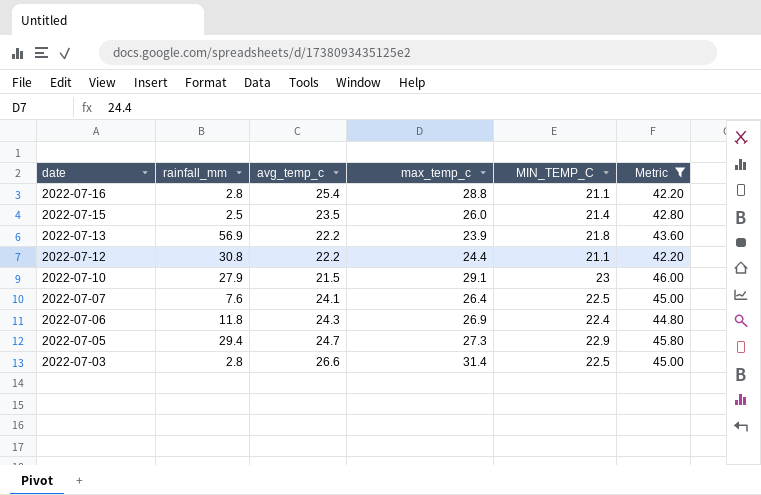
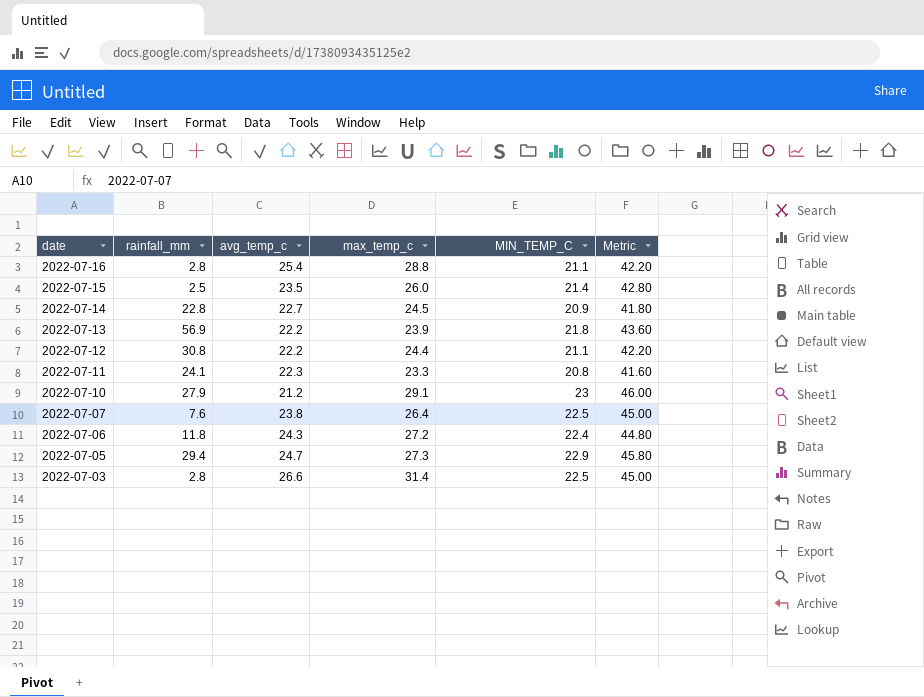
filter: Metric >= 42.20 -> none
2022-07-10 | avg_temp_c: 21.5 -> 21.2
2022-07-07 | avg_temp_c: 24.1 -> 23.8
2022-07-06 | max_temp_c: 26.9 -> 27.2

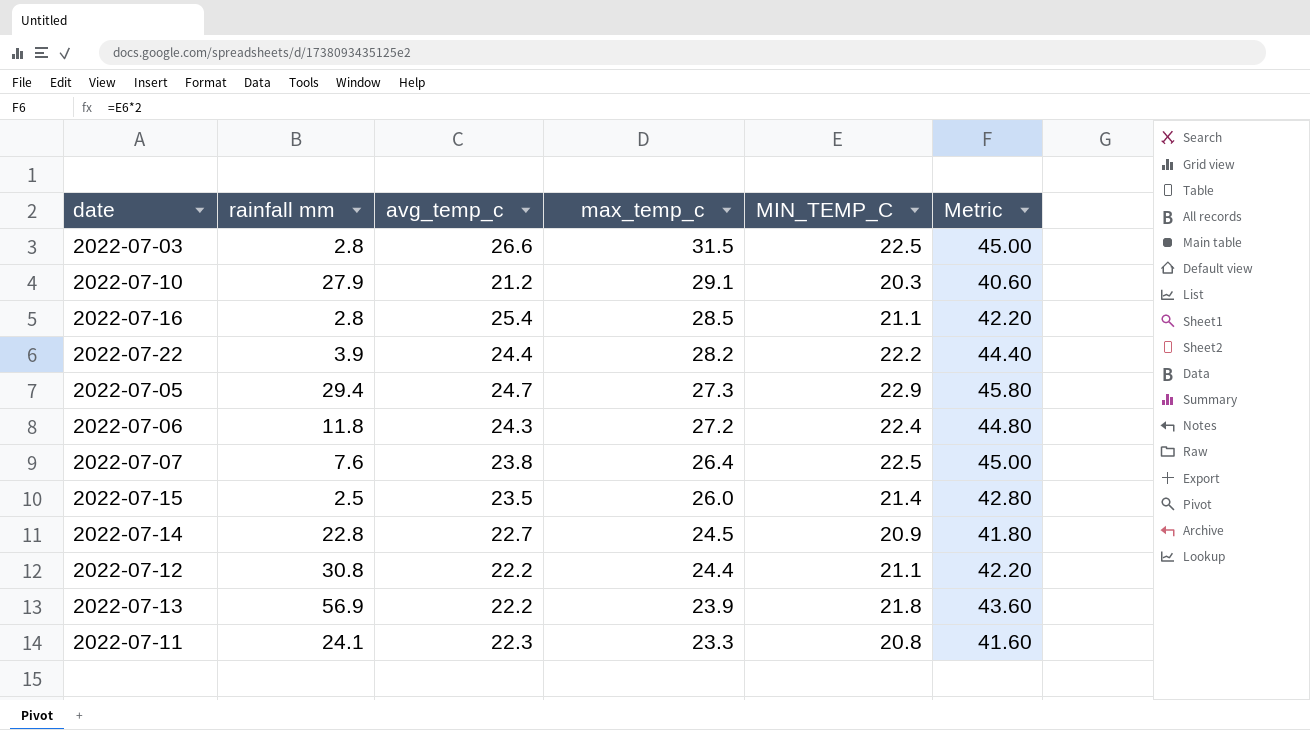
row order: date descending -> max_temp_c descending
column name: rainfall_mm -> rainfall mm
2022-07-03 | max_temp_c: 31.4 -> 31.5
2022-07-10 | MIN_TEMP_C: 23 -> 20.3
2022-07-10 | Metric: 46.00 -> 40.60
2022-07-16 | max_temp_c: 28.8 -> 28.5
row 2022-07-22: none -> 3.9 | 24.4 | 28.2 | 22.2 | 44.40

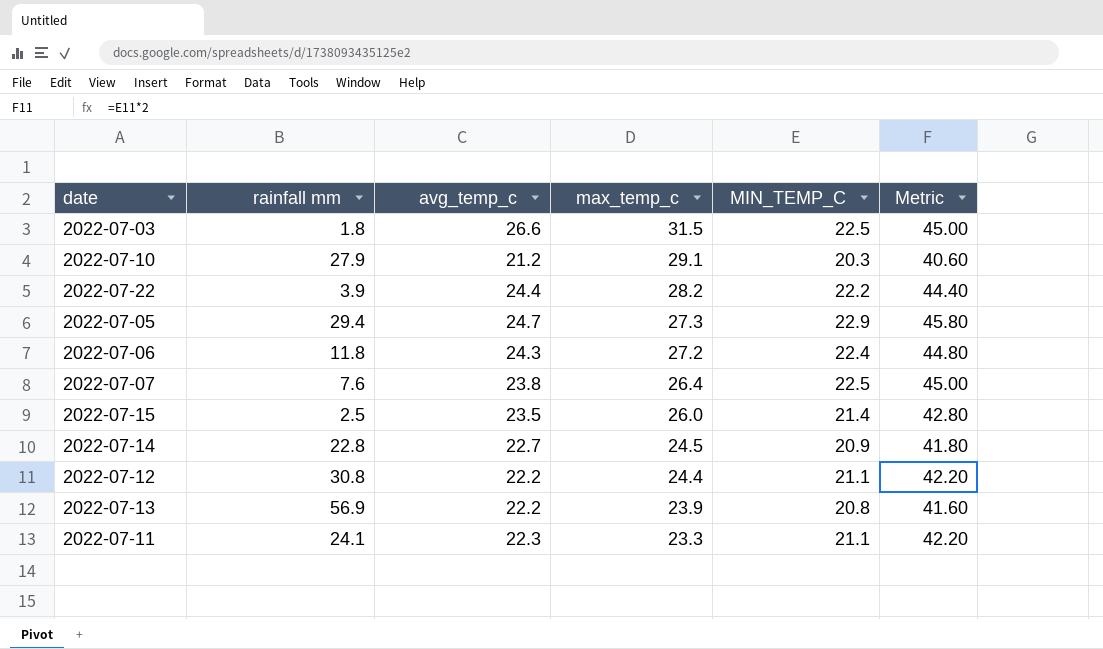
row 2022-07-16: 2.8 | 25.4 | 28.5 | 21.1 | 42.20 -> none
2022-07-03 | rainfall mm: 2.8 -> 1.8
2022-07-13 | MIN_TEMP_C: 21.8 -> 20.8
2022-07-13 | Metric: 43.60 -> 41.60
2022-07-11 | MIN_TEMP_C: 20.8 -> 21.1
2022-07-11 | Metric: 41.60 -> 42.20

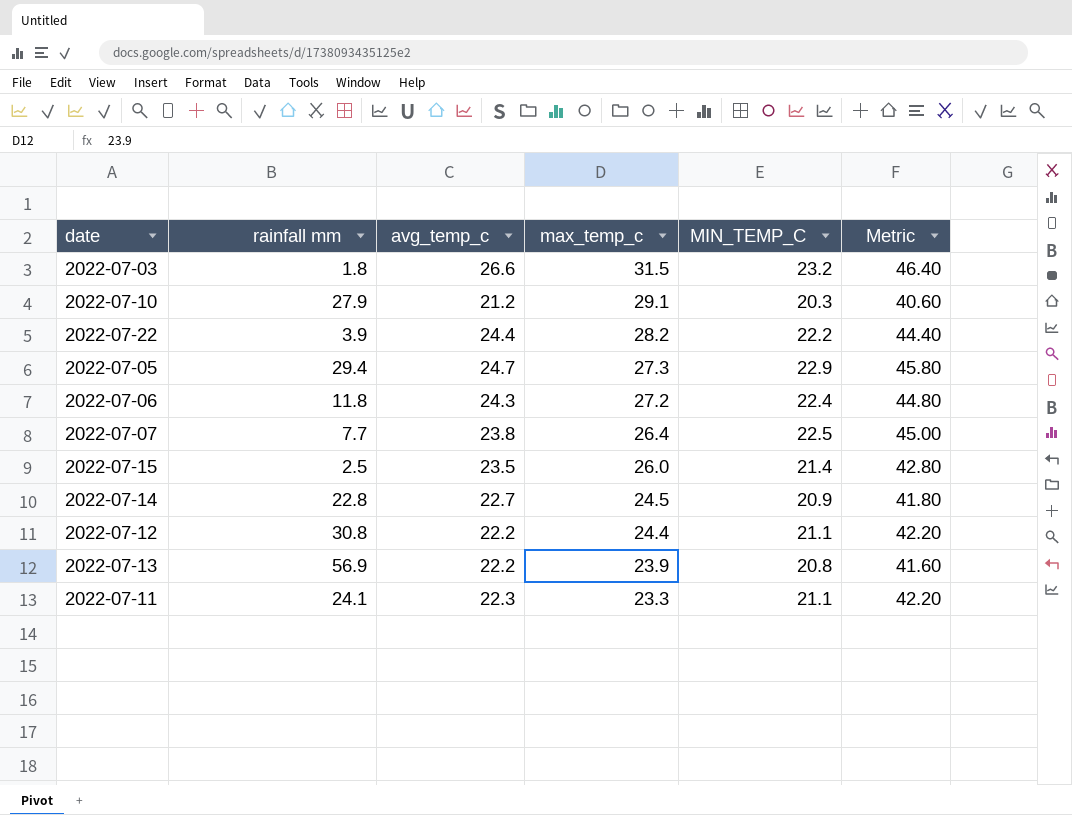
2022-07-03 | MIN_TEMP_C: 22.5 -> 23.2
2022-07-03 | Metric: 45.00 -> 46.40
2022-07-07 | rainfall mm: 7.6 -> 7.7

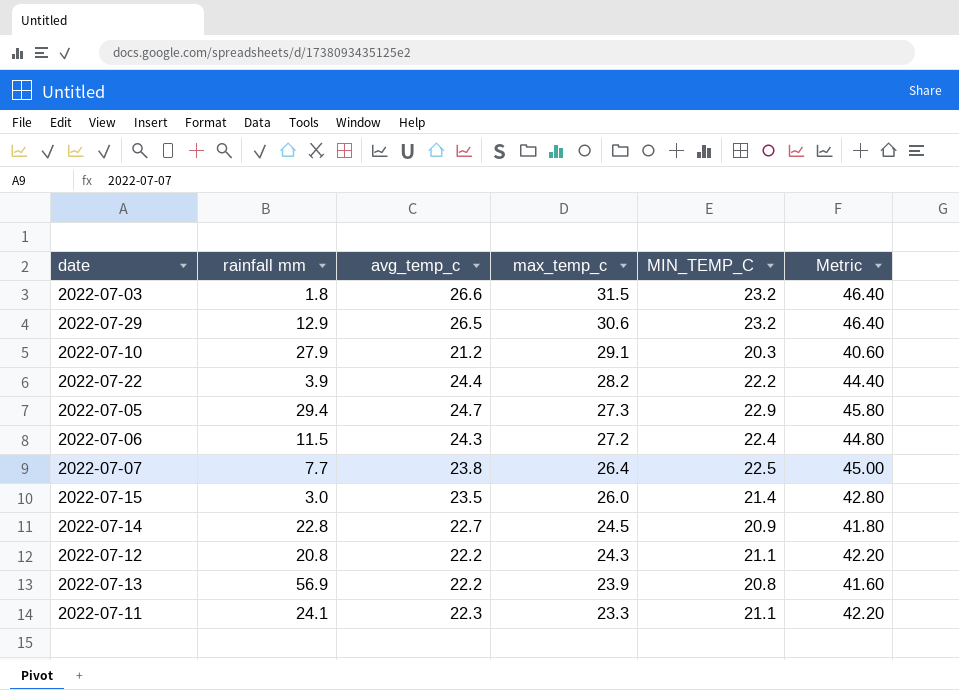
row 2022-07-29: none -> 12.9 | 26.5 | 30.6 | 23.2 | 46.40
2022-07-06 | rainfall mm: 11.8 -> 11.5
2022-07-15 | rainfall mm: 2.5 -> 3.0
2022-07-12 | rainfall mm: 30.8 -> 20.8
2022-07-12 | max_temp_c: 24.4 -> 24.3

